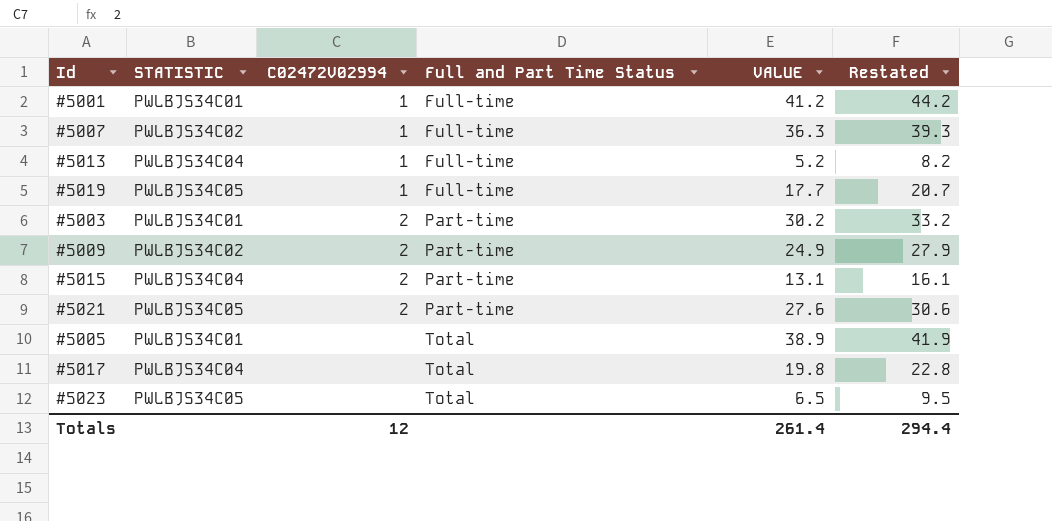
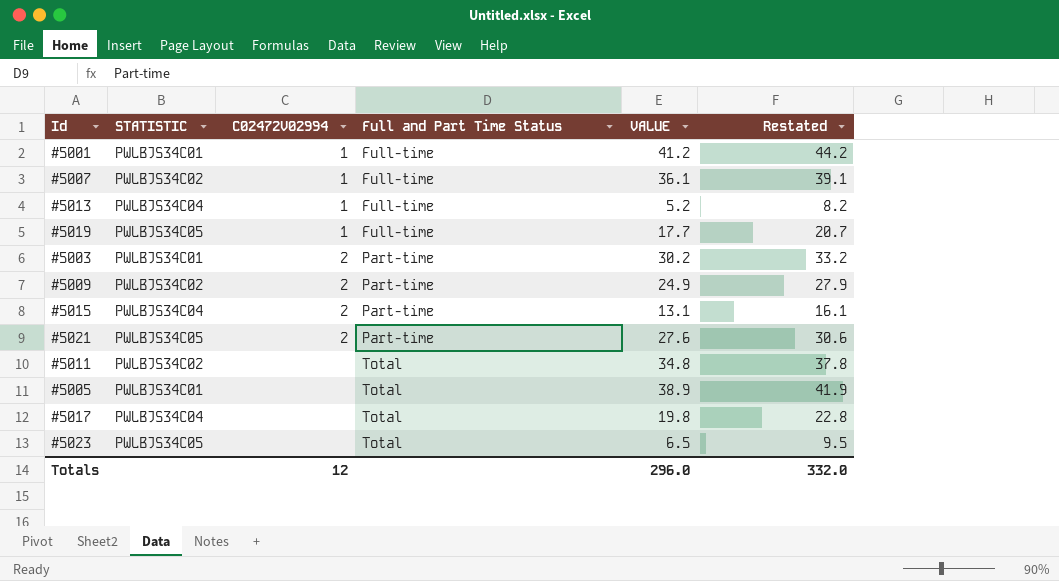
#5007 | VALUE: 36.3 -> 36.1
#5007 | Restated: 39.3 -> 39.1
row #5011: none -> PWLBJS34C02 | none | Total | 34.8 | 37.8
Totals | VALUE: 261.4 -> 296.0
Totals | Restated: 294.4 -> 332.0

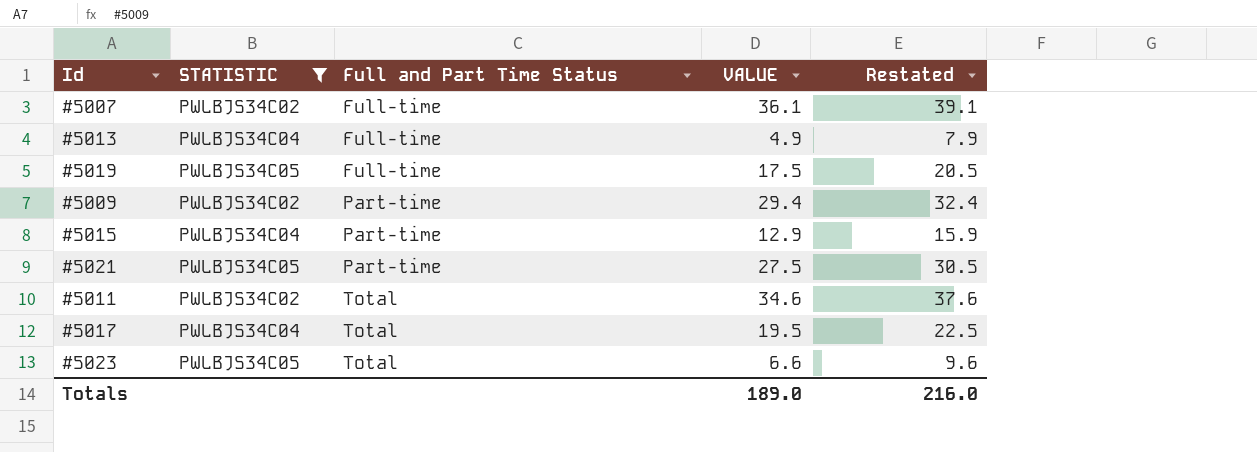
filter: none -> STATISTIC != PWLBJS34C01
column C02472V02994 | position: 3 -> none
#5013 | VALUE: 5.2 -> 4.9
#5013 | Restated: 8.2 -> 7.9
#5019 | VALUE: 17.7 -> 17.5
#5019 | Restated: 20.7 -> 20.5
#5009 | VALUE: 24.9 -> 29.4
#5009 | Restated: 27.9 -> 32.4
#5015 | VALUE: 13.1 -> 12.9
#5015 | Restated: 16.1 -> 15.9
#5021 | VALUE: 27.6 -> 27.5
#5021 | Restated: 30.6 -> 30.5
#5011 | VALUE: 34.8 -> 34.6
#5011 | Restated: 37.8 -> 37.6
#5017 | VALUE: 19.8 -> 19.5
#5017 | Restated: 22.8 -> 22.5
#5023 | VALUE: 6.5 -> 6.6
#5023 | Restated: 9.5 -> 9.6
Totals | VALUE: 296.0 -> 189.0
Totals | Restated: 332.0 -> 216.0

